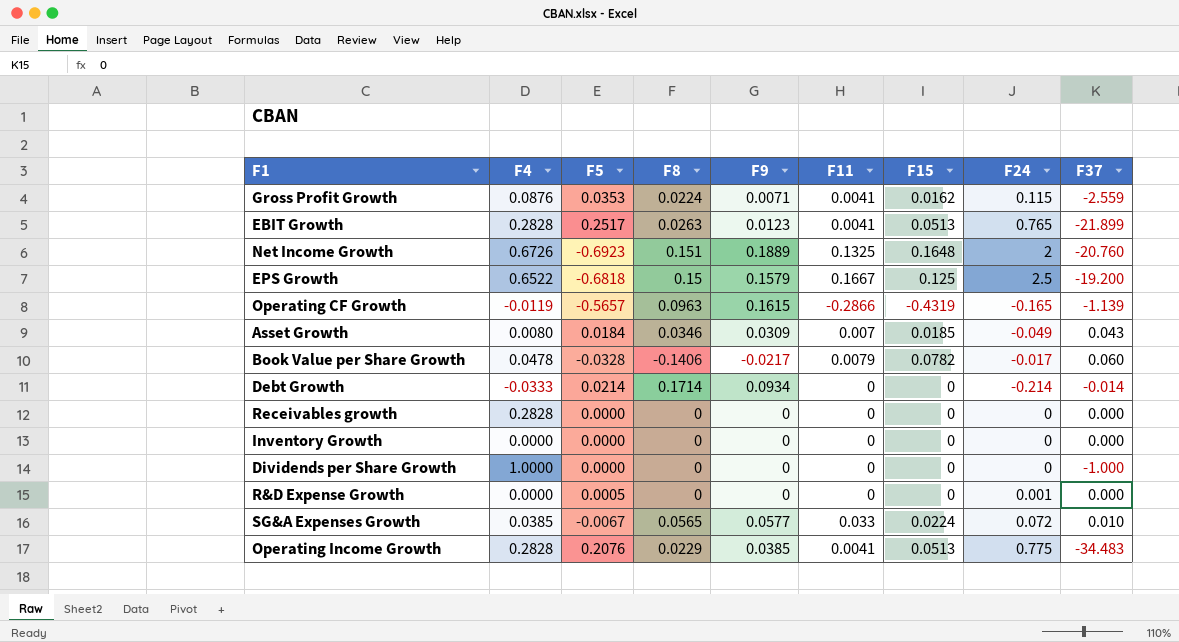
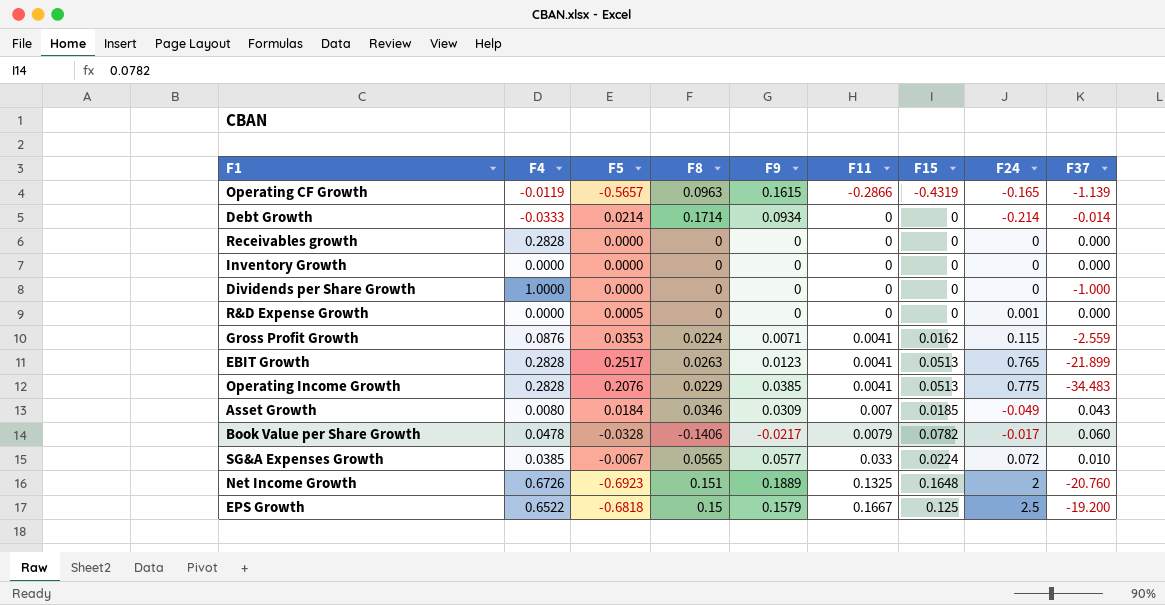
row order: none -> F11 ascending

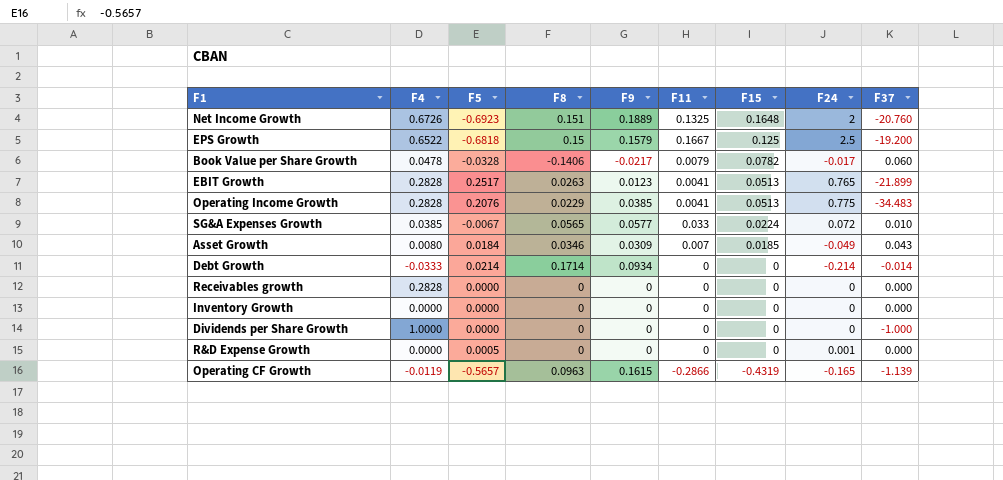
row order: F11 ascending -> F15 descending
row Gross Profit Growth: 0.0876 | 0.0353 | 0.0224 | 0.0071 | 0.0041 | 0.0162 | 0.115 | -2.559 -> none

